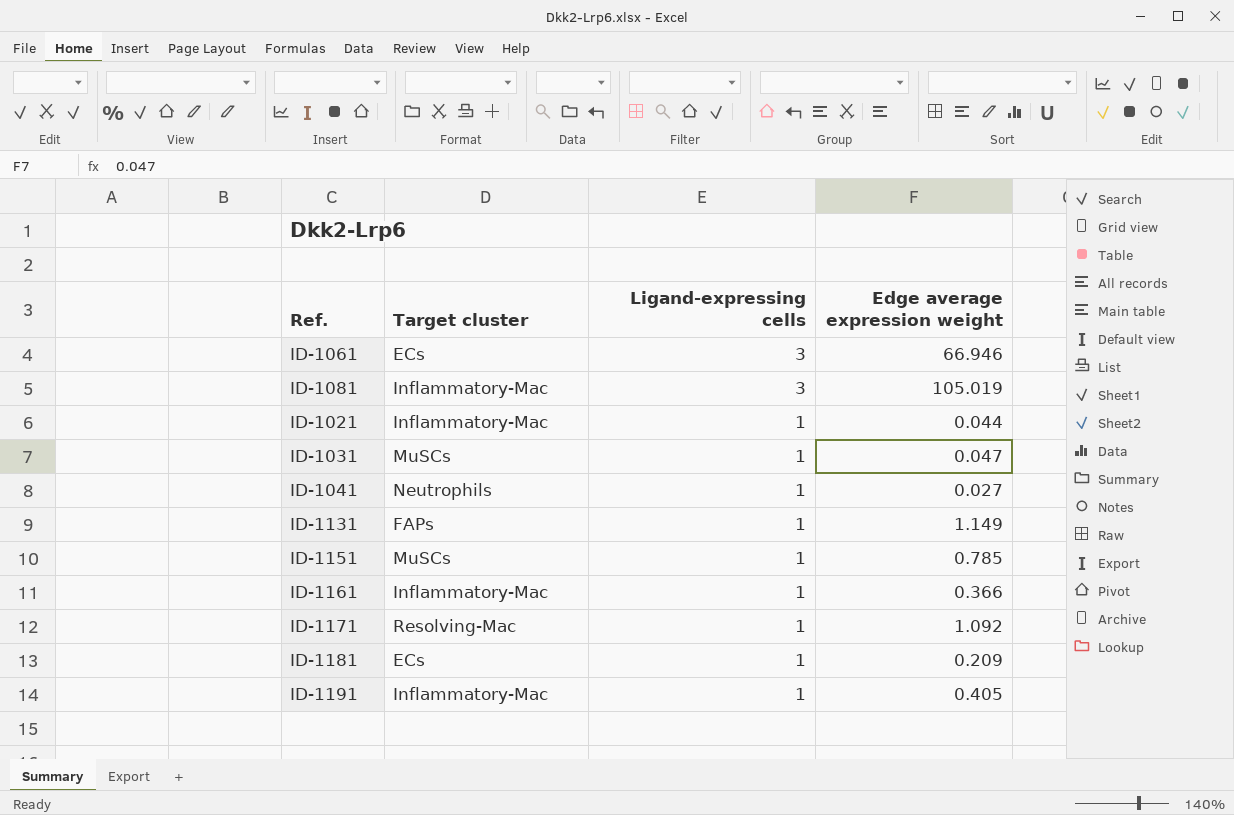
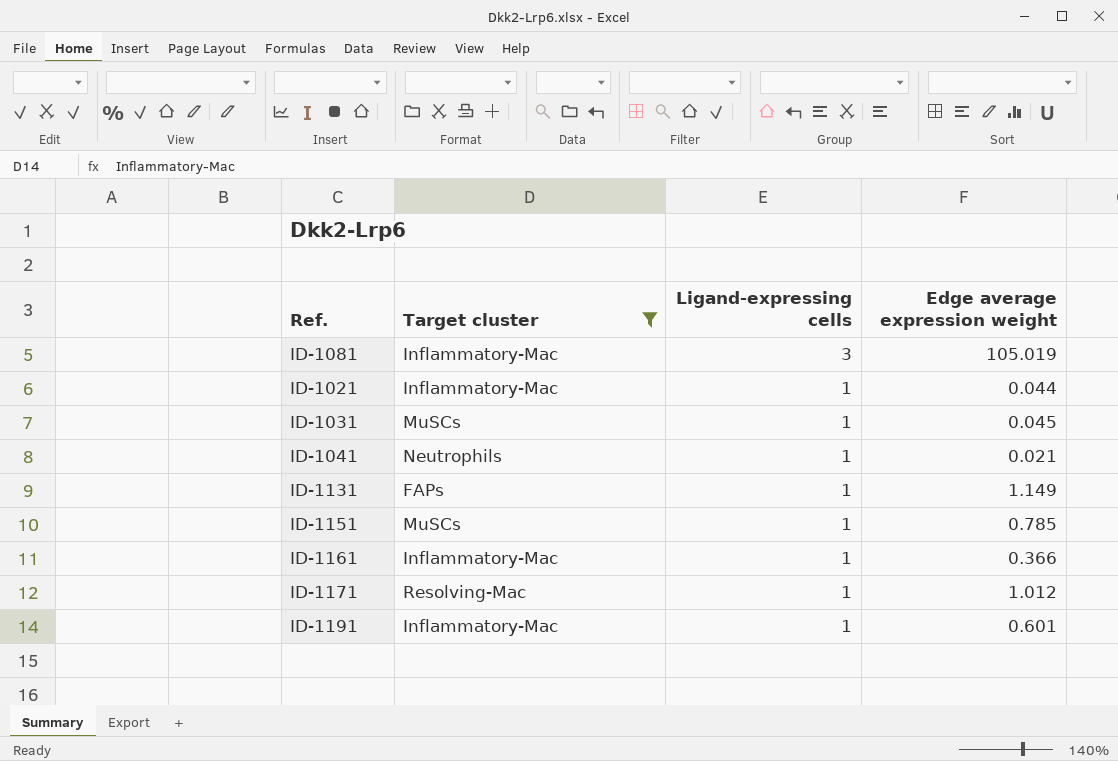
filter: none -> Target cluster != ECs
ID-1031 | Edge average expression weight: 0.047 -> 0.045
ID-1041 | Edge average expression weight: 0.027 -> 0.021
ID-1171 | Edge average expression weight: 1.092 -> 1.012
ID-1191 | Edge average expression weight: 0.405 -> 0.601

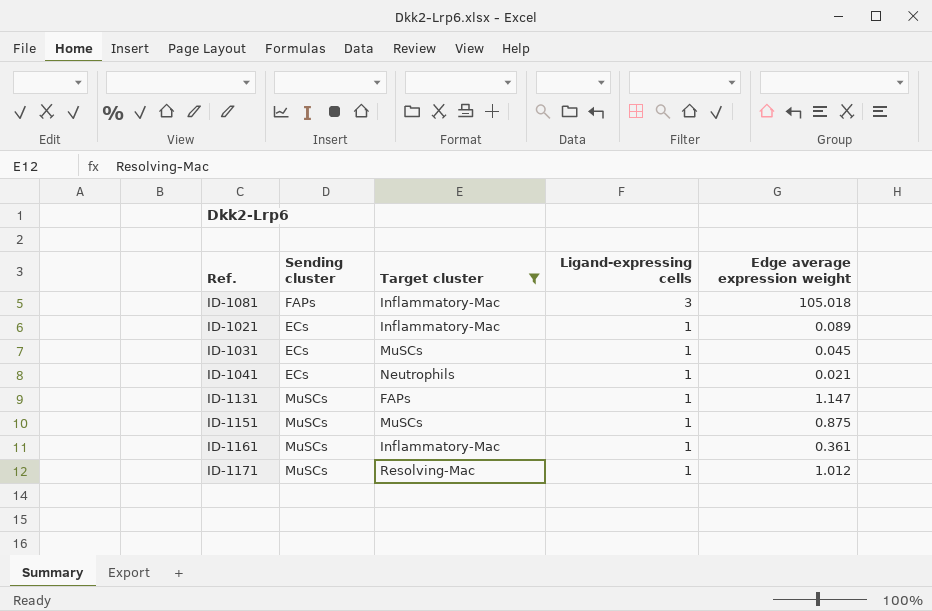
column Sending cluster | position: none -> 2
row ID-1191: Inflammatory-Mac | 1 | 0.601 -> none
ID-1081 | Edge average expression weight: 105.019 -> 105.018
ID-1021 | Edge average expression weight: 0.044 -> 0.089
ID-1131 | Edge average expression weight: 1.149 -> 1.147
ID-1151 | Edge average expression weight: 0.785 -> 0.875
ID-1161 | Edge average expression weight: 0.366 -> 0.361

